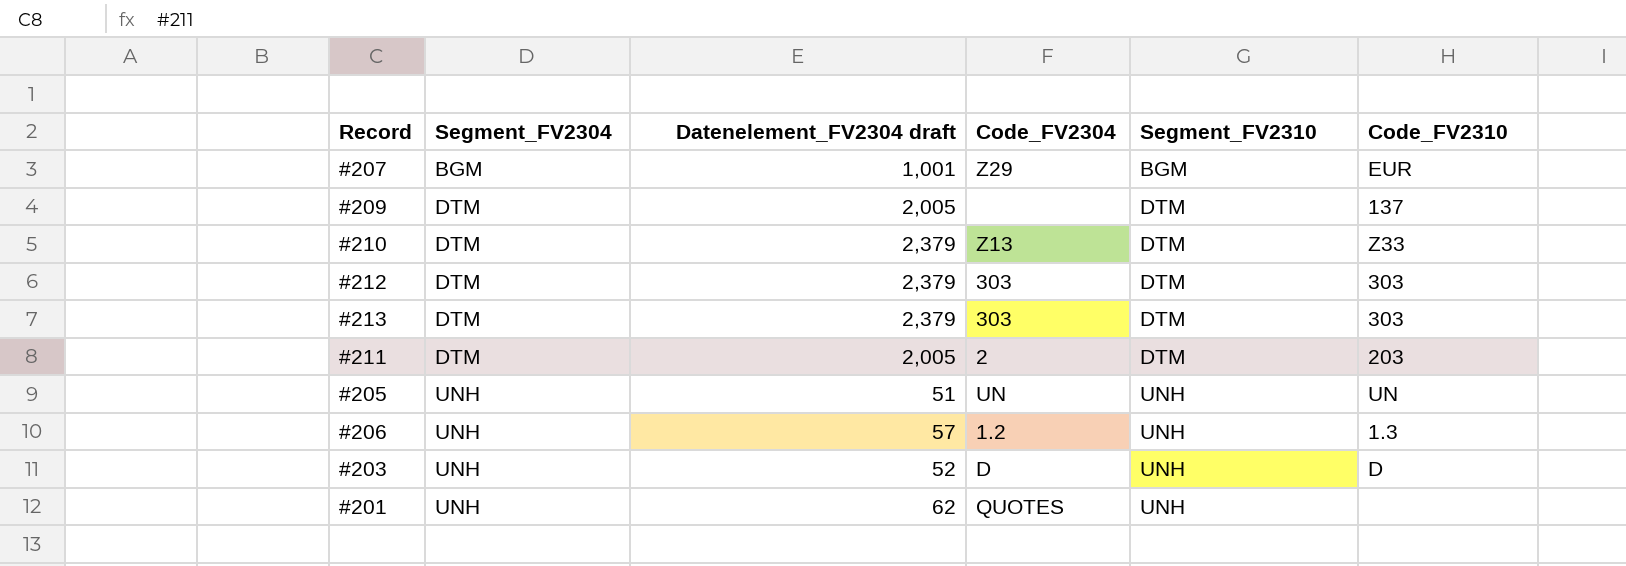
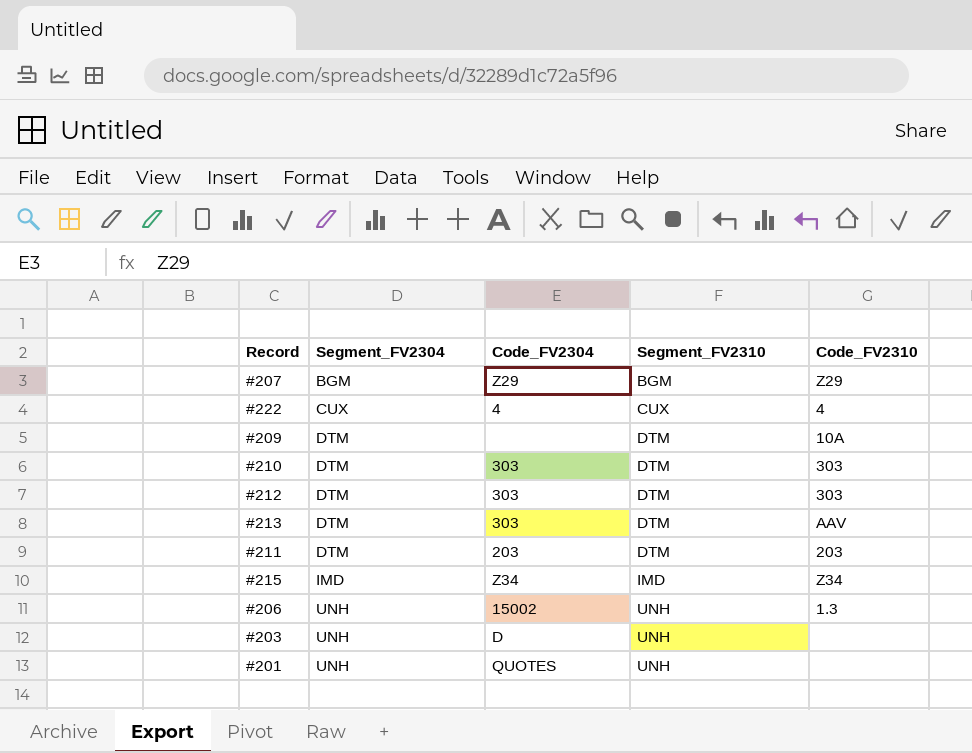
column Datenelement_FV2304 draft | position: 3 -> none
row #205: UNH | 51 | UN | UNH | UN -> none
#207 | Code_FV2310: EUR -> Z29
row #222: none -> CUX | 4 | CUX | 4
#209 | Code_FV2310: 137 -> 10A
#210 | Code_FV2304: Z13 -> 303
#210 | Code_FV2310: Z33 -> 303
#213 | Code_FV2310: 303 -> AAV
#211 | Code_FV2304: 2 -> 203
row #215: none -> IMD | Z34 | IMD | Z34
#206 | Code_FV2304: 1.2 -> 15002
#203 | Code_FV2310: D -> none

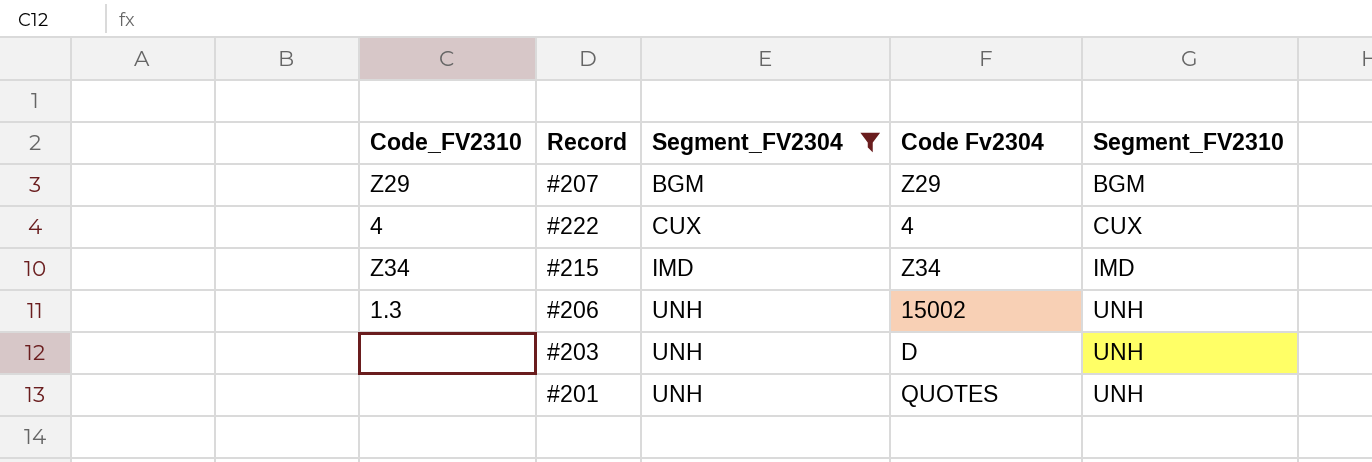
filter: none -> Segment_FV2304 != DTM
column Code_FV2310 | position: 5 -> 1
column name: Code_FV2304 -> Code Fv2304

